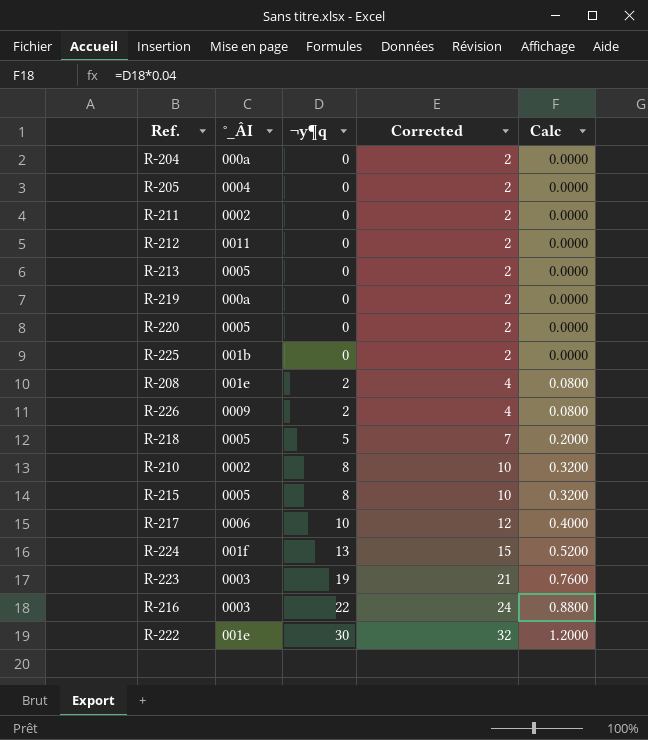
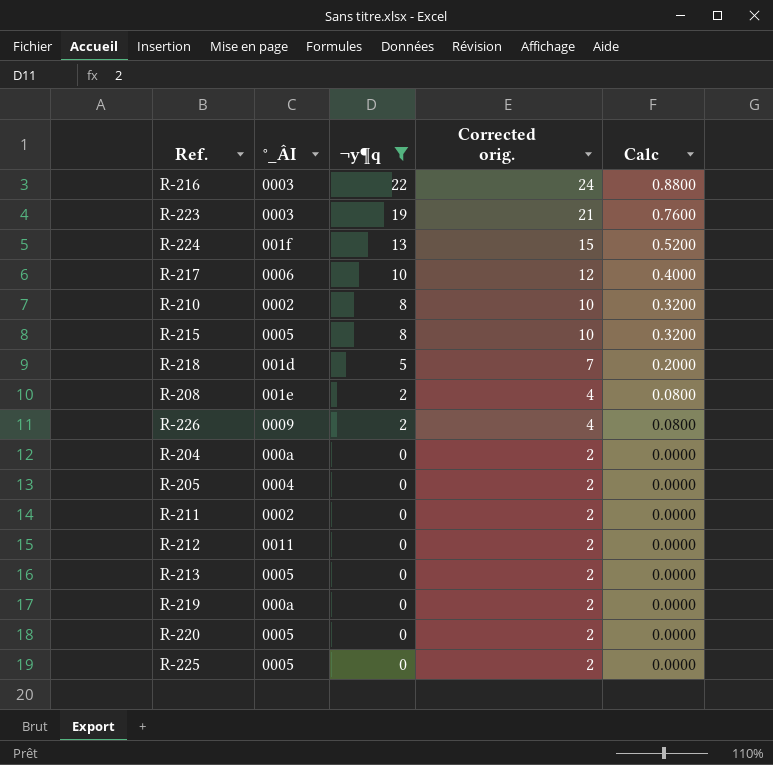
filter: none -> ¬y¶q != 30
row order: ¬y¶q ascending -> ¬y¶q descending
column name: Corrected -> Corrected orig.
R-218 | °_ÂI: 0005 -> 001d
R-225 | °_ÂI: 001b -> 0005

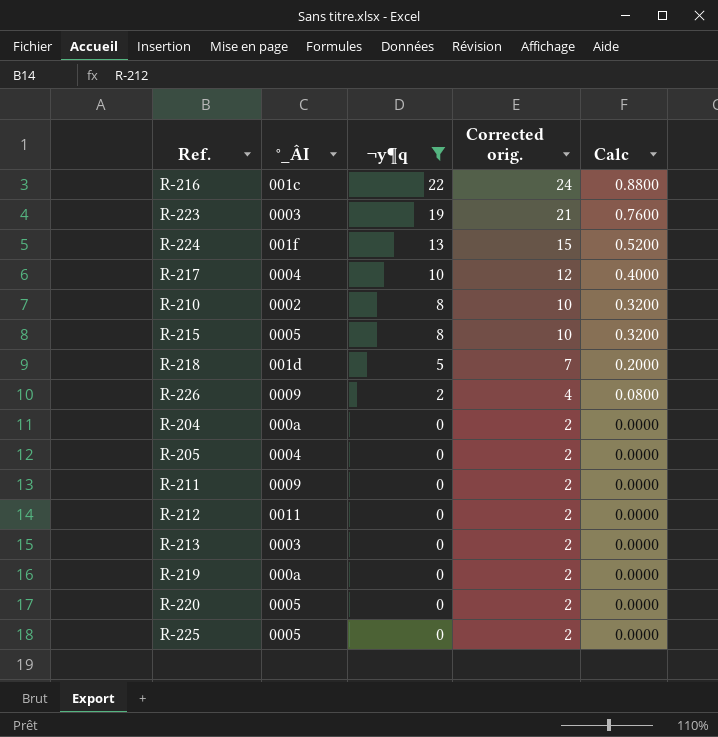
row R-208: 001e | 2 | 4 | 0.0800 -> none
R-216 | °_ÂI: 0003 -> 001c
R-217 | °_ÂI: 0006 -> 0004
R-211 | °_ÂI: 0002 -> 0009
R-213 | °_ÂI: 0005 -> 0003

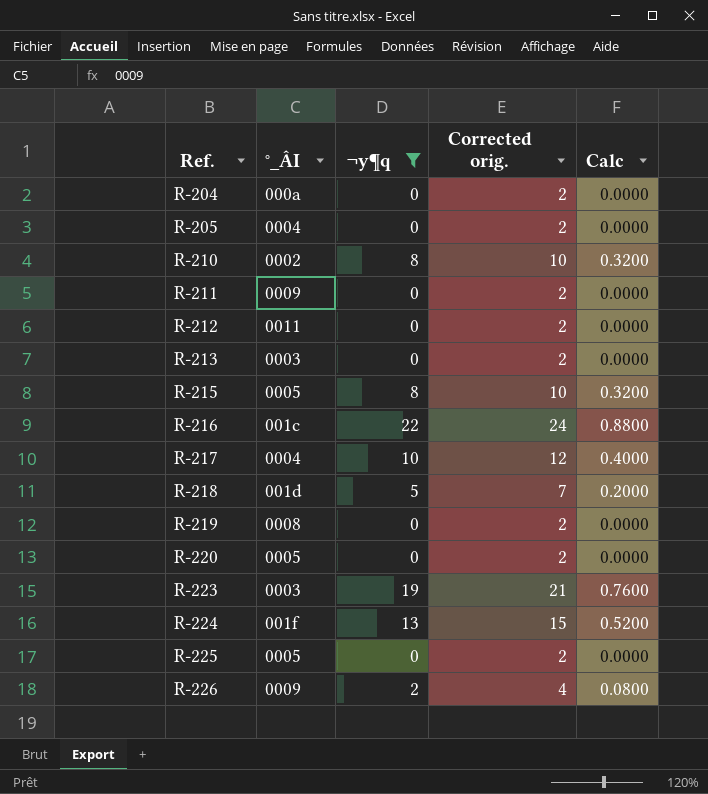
row order: ¬y¶q descending -> Ref. ascending
R-219 | °_ÂI: 000a -> 0008

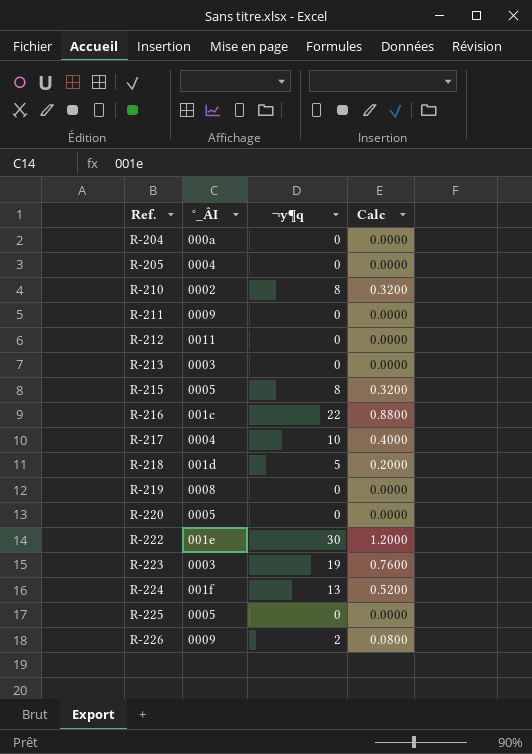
filter: ¬y¶q != 30 -> none
column Corrected orig. | formula: [¬y¶q] + 2 -> none

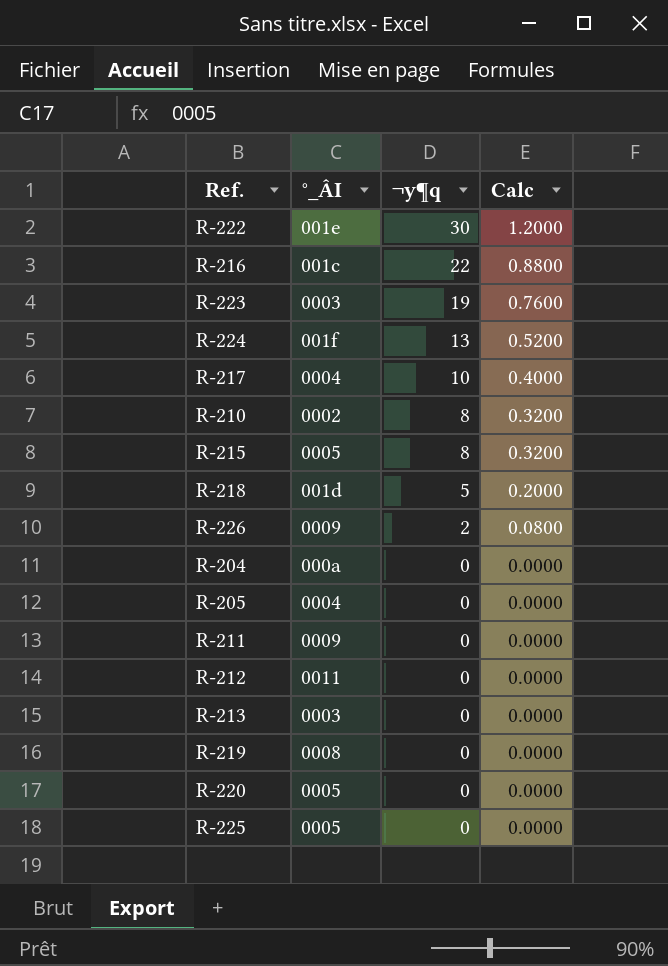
row order: Ref. ascending -> ¬y¶q descending

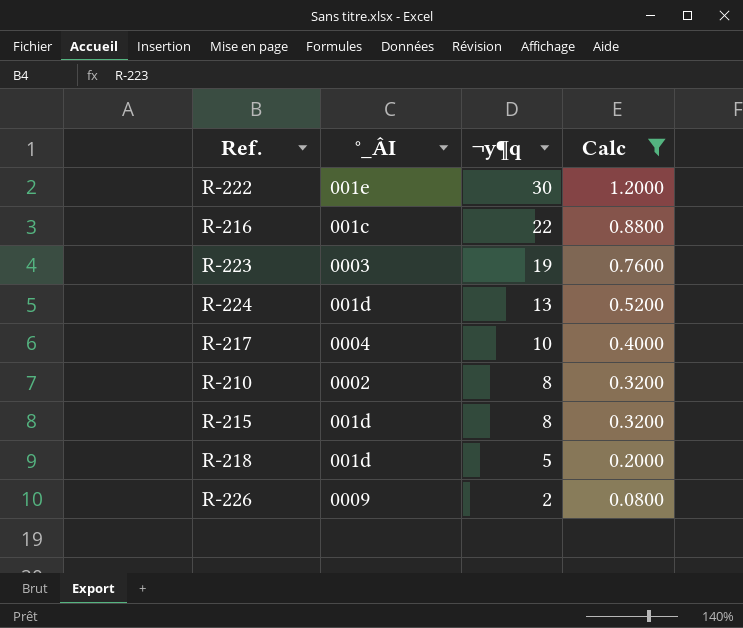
filter: none -> Calc != 0.0000
R-224 | °_ÂI: 001f -> 001d
R-215 | °_ÂI: 0005 -> 001d

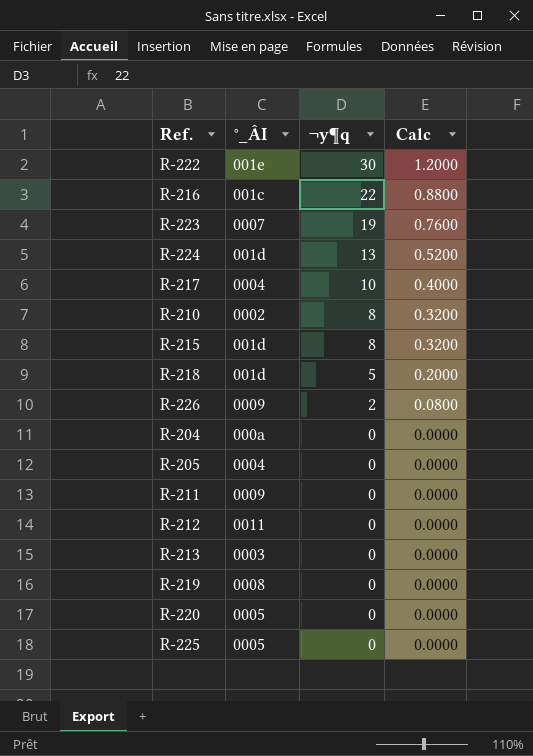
filter: Calc != 0.0000 -> none
R-223 | °_ÂI: 0003 -> 0007

